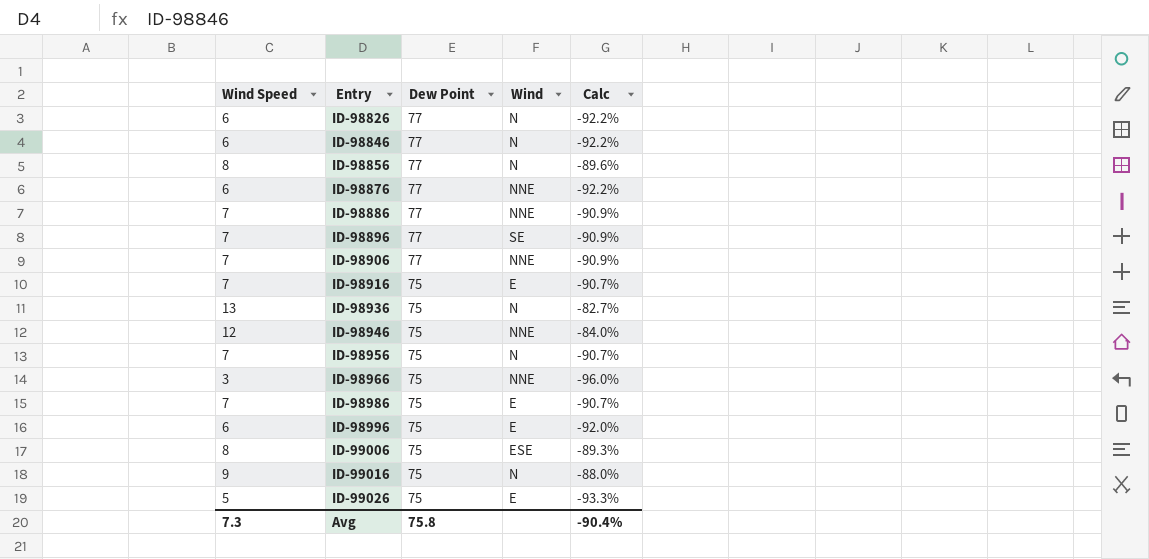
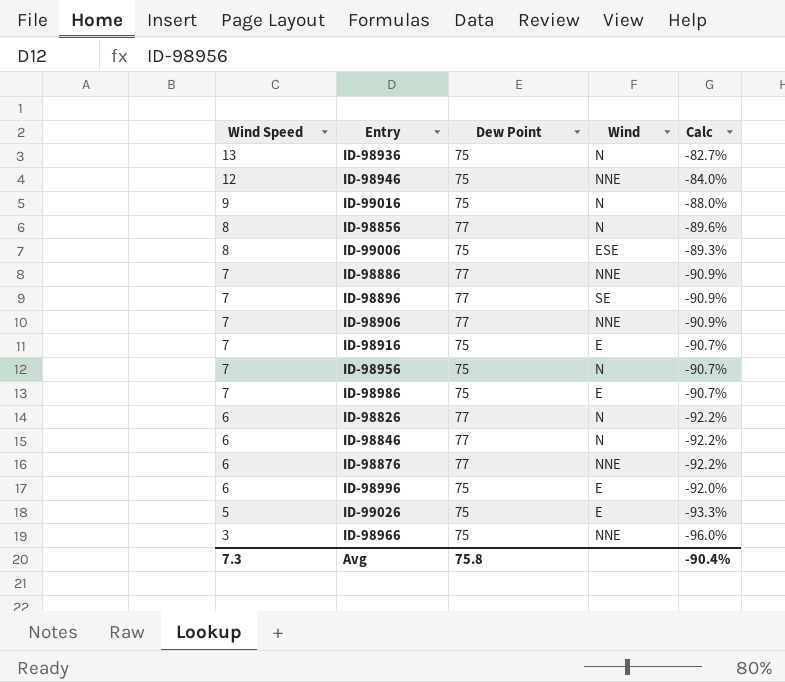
row order: Entry ascending -> Wind Speed descending

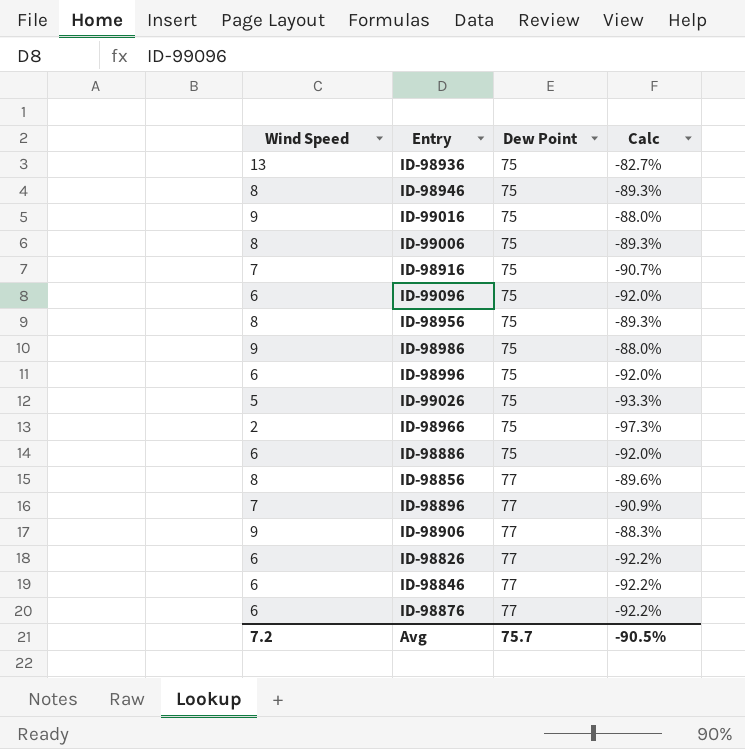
row order: Wind Speed descending -> Dew Point ascending
column Wind | position: 4 -> none
ID-98946 | Wind Speed: 12 -> 8
ID-98946 | Calc: -84.0% -> -89.3%
row ID-99096: none -> 6 | 75 | -92.0%
ID-98956 | Wind Speed: 7 -> 8
ID-98956 | Calc: -90.7% -> -89.3%
ID-98986 | Wind Speed: 7 -> 9
ID-98986 | Calc: -90.7% -> -88.0%
ID-98966 | Wind Speed: 3 -> 2
ID-98966 | Calc: -96.0% -> -97.3%
ID-98886 | Wind Speed: 7 -> 6
ID-98886 | Dew Point: 77 -> 75
ID-98886 | Calc: -90.9% -> -92.0%
ID-98906 | Wind Speed: 7 -> 9
ID-98906 | Calc: -90.9% -> -88.3%
Avg | Wind Speed: 7.3 -> 7.2
Avg | Dew Point: 75.8 -> 75.7
Avg | Calc: -90.4% -> -90.5%

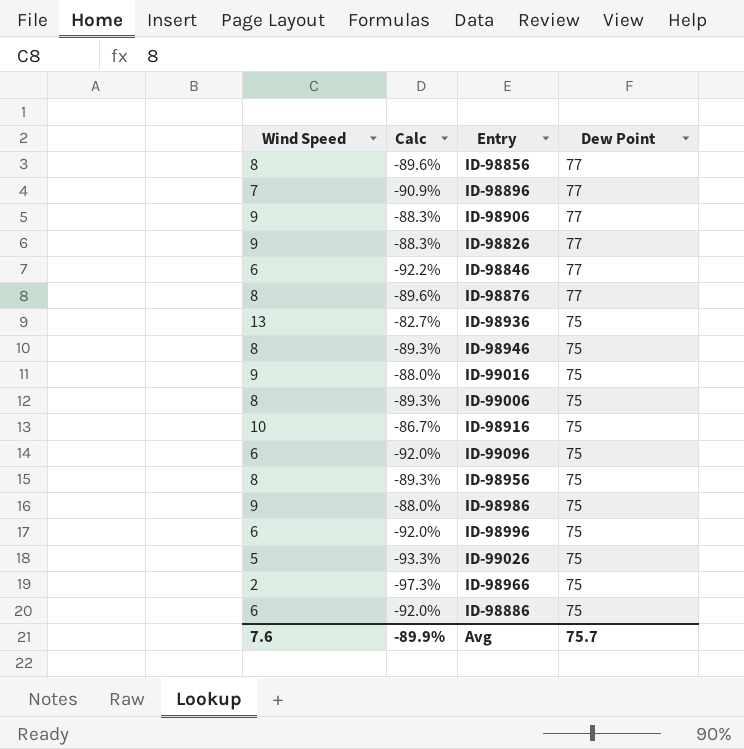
row order: Dew Point ascending -> Dew Point descending
column Calc | position: 4 -> 2
ID-98826 | Wind Speed: 6 -> 9
ID-98826 | Calc: -92.2% -> -88.3%
ID-98876 | Wind Speed: 6 -> 8
ID-98876 | Calc: -92.2% -> -89.6%
ID-98916 | Wind Speed: 7 -> 10
ID-98916 | Calc: -90.7% -> -86.7%
Avg | Wind Speed: 7.2 -> 7.6
Avg | Calc: -90.5% -> -89.9%

